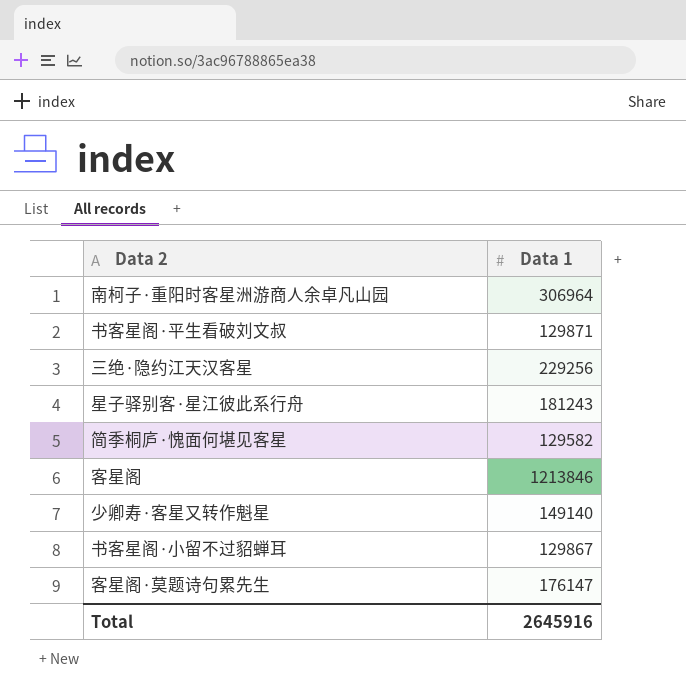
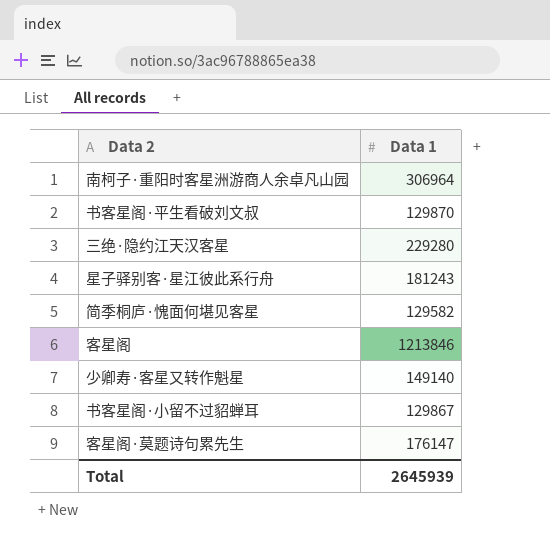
书客星阁·平生看破刘文叔 | Data 1: 129871 -> 129870
三绝·隐约江天汉客星 | Data 1: 229256 -> 229280
Total | Data 1: 2645916 -> 2645939

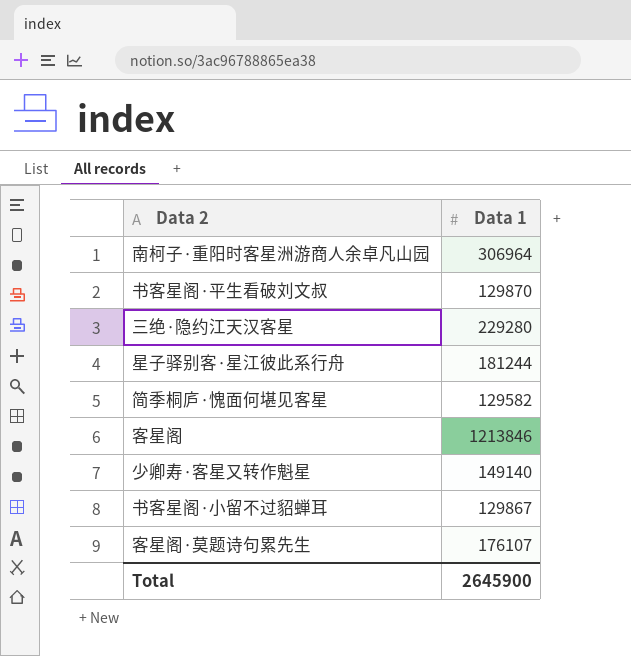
星子驿别客·星江彼此系行舟 | Data 1: 181243 -> 181244
客星阁·莫题诗句累先生 | Data 1: 176147 -> 176107
Total | Data 1: 2645939 -> 2645900

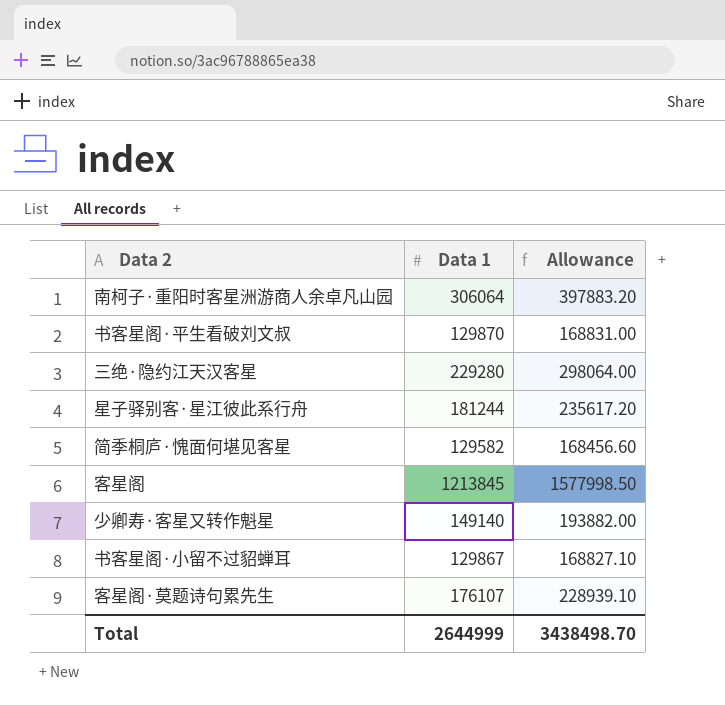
column Allowance | formula: none -> [Data 1] * 1.3
南柯子·重阳时客星洲游商人余卓凡山园 | Data 1: 306964 -> 306064
客星阁 | Data 1: 1213846 -> 1213845
Total | Data 1: 2645900 -> 2644999

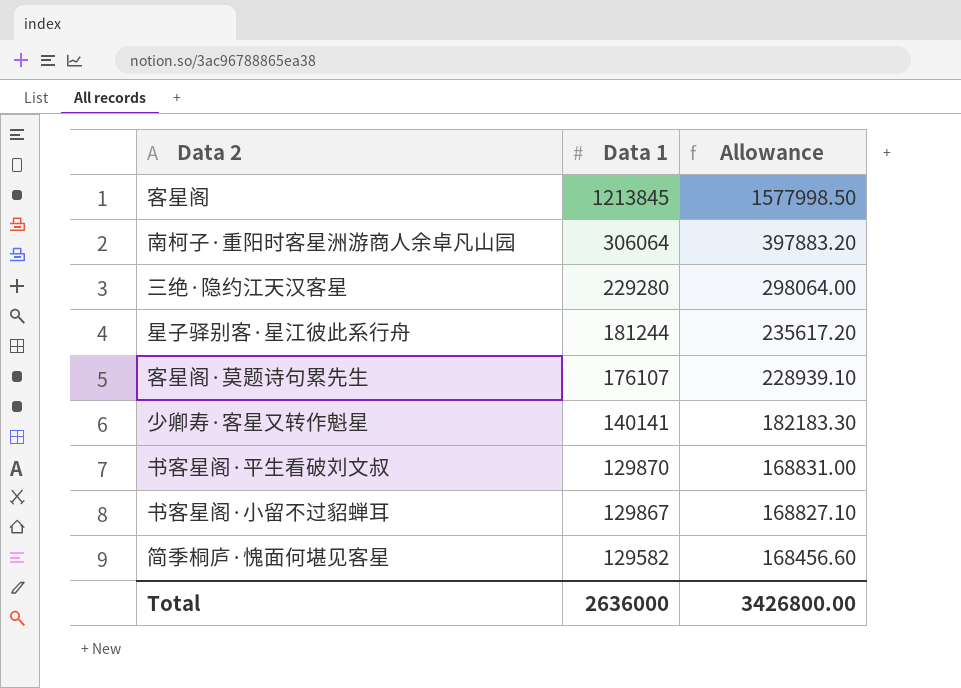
row order: none -> Data 1 descending
少卿寿·客星又转作魁星 | Data 1: 149140 -> 140141
少卿寿·客星又转作魁星 | Allowance: 193882.00 -> 182183.30
Total | Data 1: 2644999 -> 2636000
Total | Allowance: 3438498.70 -> 3426800.00

